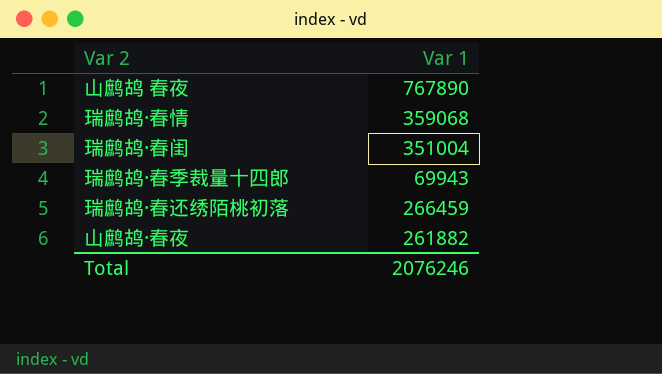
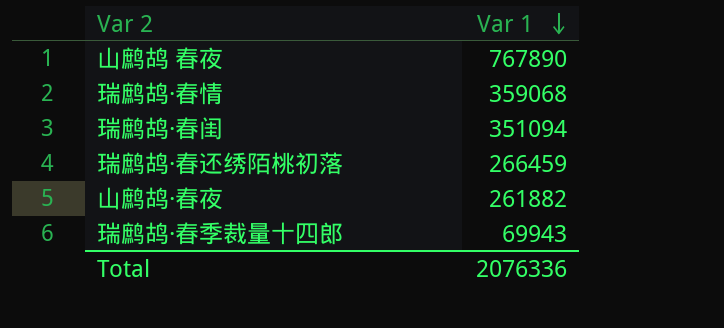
row order: none -> Var 1 descending
瑞鹧鸪·春闺 | Var 1: 351004 -> 351094
Total | Var 1: 2076246 -> 2076336

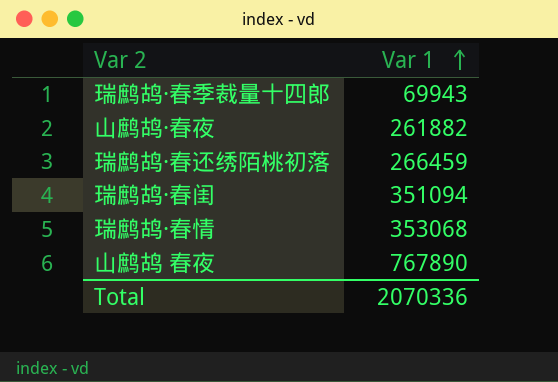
row order: Var 1 descending -> Var 1 ascending
瑞鹧鸪·春情 | Var 1: 359068 -> 353068
Total | Var 1: 2076336 -> 2070336

